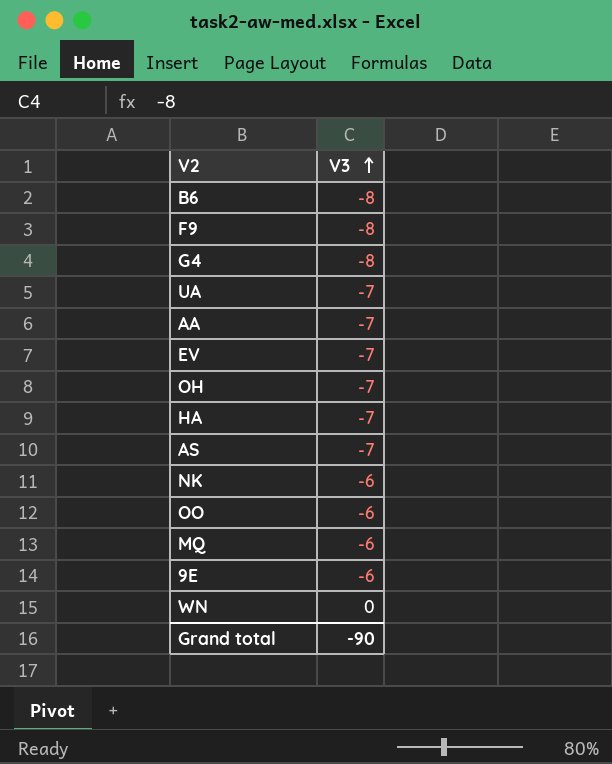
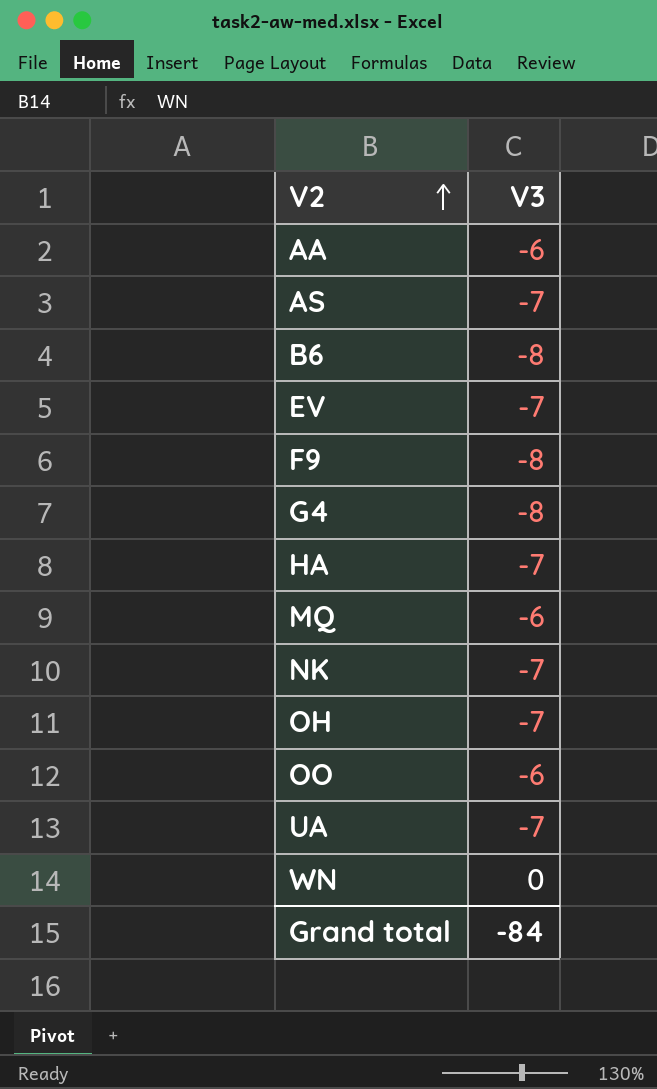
row order: V3 ascending -> V2 ascending
row 9E: -6 -> none
AA | V3: -7 -> -6
NK | V3: -6 -> -7
Grand total | V3: -90 -> -84

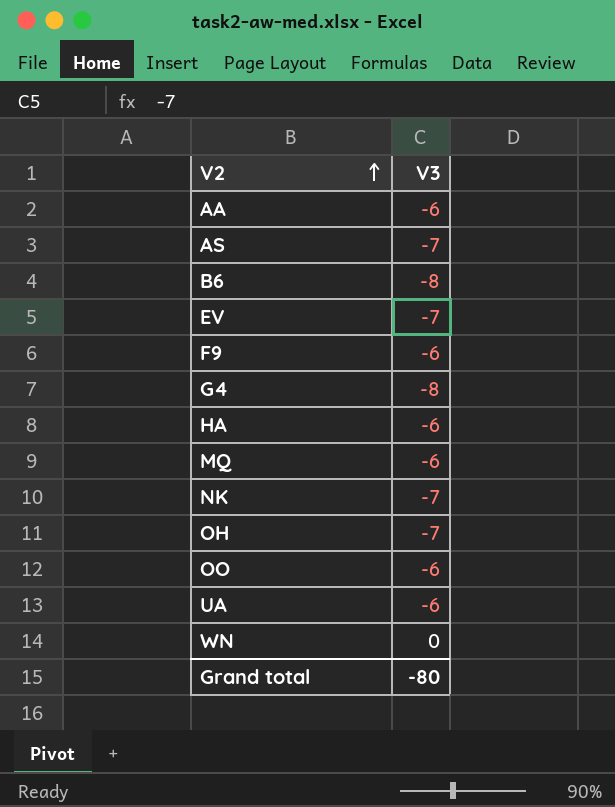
F9 | V3: -8 -> -6
HA | V3: -7 -> -6
UA | V3: -7 -> -6
Grand total | V3: -84 -> -80

